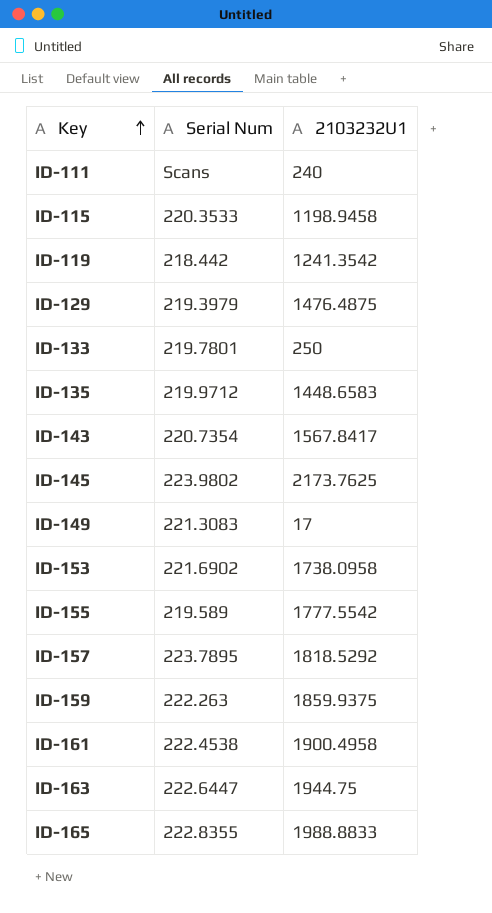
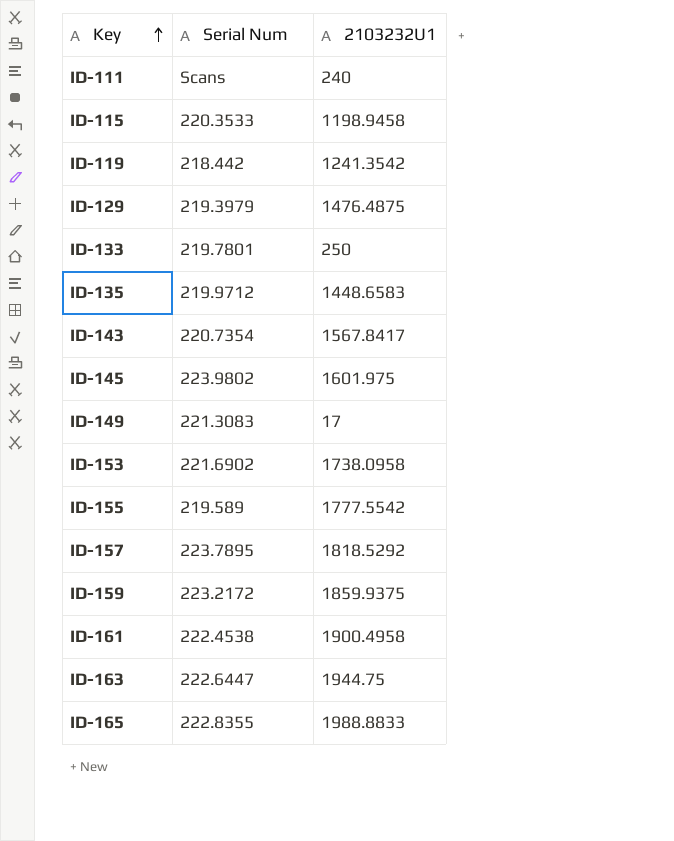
ID-145 | 2103232U1: 2173.7625 -> 1601.975
ID-159 | Serial Num: 222.263 -> 223.2172

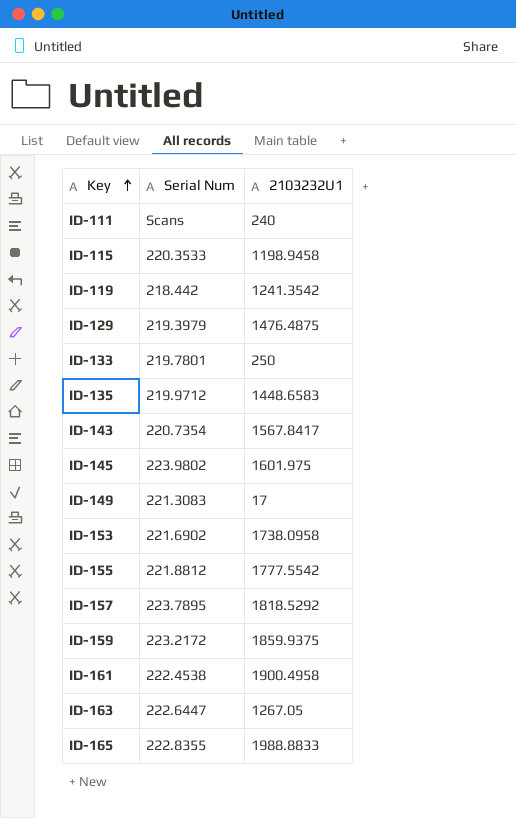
ID-155 | Serial Num: 219.589 -> 221.8812
ID-163 | 2103232U1: 1944.75 -> 1267.05

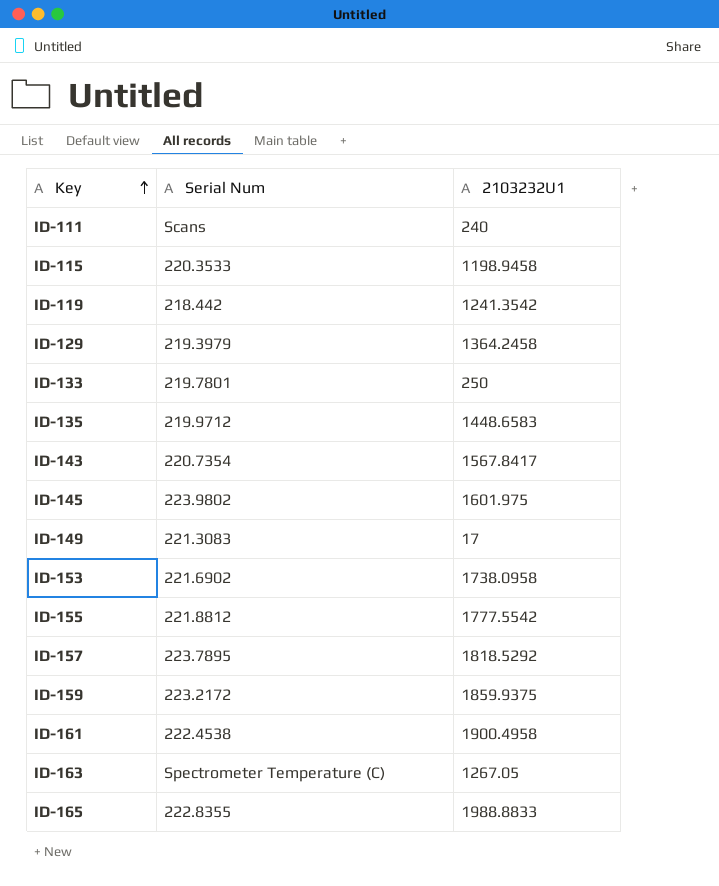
ID-129 | 2103232U1: 1476.4875 -> 1364.2458
ID-163 | Serial Num: 222.6447 -> Spectrometer Temperature (C)

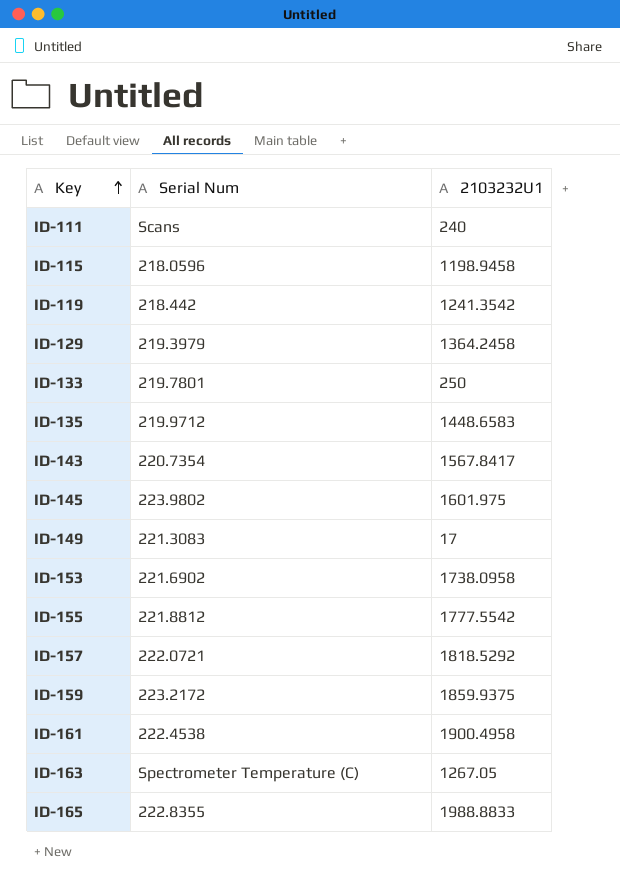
ID-115 | Serial Num: 220.3533 -> 218.0596
ID-157 | Serial Num: 223.7895 -> 222.0721

